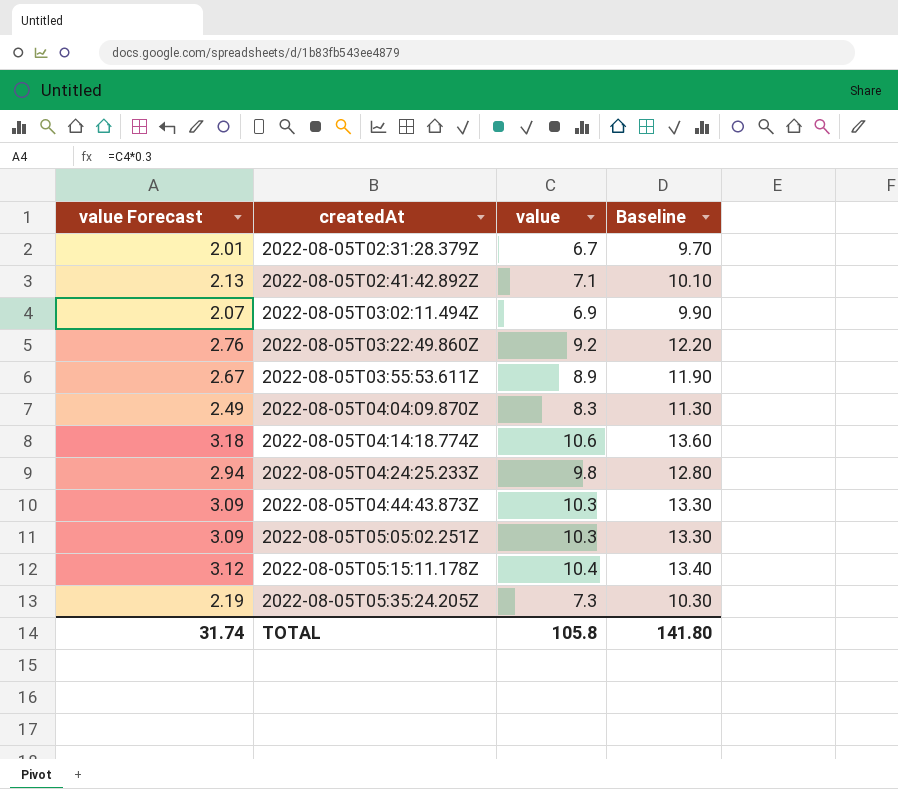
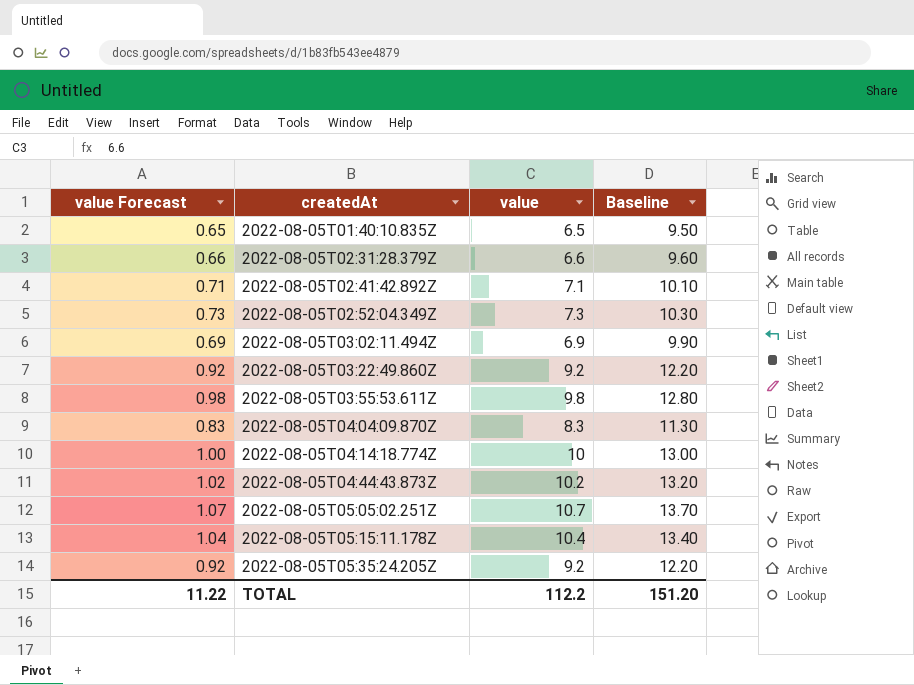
column value Forecast | formula: [value] * 0.3 -> [value] * 0.1
row 2022-08-05T04:24:25.233Z: 2.94 | 9.8 | 12.80 -> none
row 2022-08-05T01:40:10.835Z: none -> 0.65 | 6.5 | 9.50
2022-08-05T02:31:28.379Z | value: 6.7 -> 6.6
2022-08-05T02:31:28.379Z | Baseline: 9.70 -> 9.60
row 2022-08-05T02:52:04.349Z: none -> 0.73 | 7.3 | 10.30
2022-08-05T03:55:53.611Z | value: 8.9 -> 9.8
2022-08-05T03:55:53.611Z | Baseline: 11.90 -> 12.80
2022-08-05T04:14:18.774Z | value: 10.6 -> 10
2022-08-05T04:14:18.774Z | Baseline: 13.60 -> 13.00
2022-08-05T04:44:43.873Z | value: 10.3 -> 10.2
2022-08-05T04:44:43.873Z | Baseline: 13.30 -> 13.20
2022-08-05T05:05:02.251Z | value: 10.3 -> 10.7
2022-08-05T05:05:02.251Z | Baseline: 13.30 -> 13.70
2022-08-05T05:35:24.205Z | value: 7.3 -> 9.2
2022-08-05T05:35:24.205Z | Baseline: 10.30 -> 12.20
TOTAL | value Forecast: 31.74 -> 11.22
TOTAL | value: 105.8 -> 112.2
TOTAL | Baseline: 141.80 -> 151.20

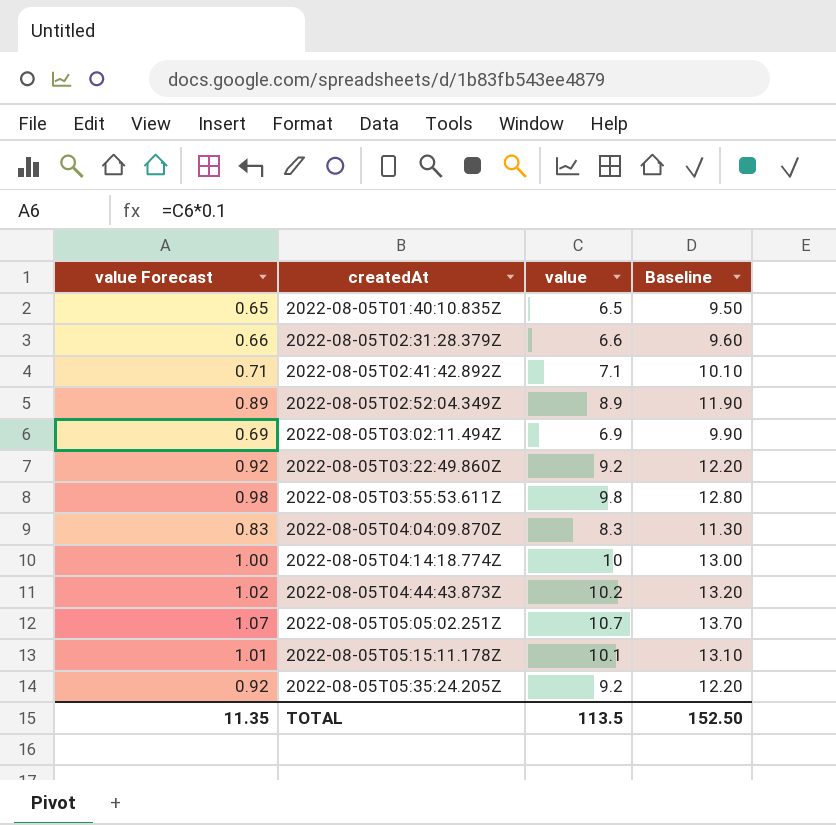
2022-08-05T02:52:04.349Z | value Forecast: 0.73 -> 0.89
2022-08-05T02:52:04.349Z | value: 7.3 -> 8.9
2022-08-05T02:52:04.349Z | Baseline: 10.30 -> 11.90
2022-08-05T05:15:11.178Z | value Forecast: 1.04 -> 1.01
2022-08-05T05:15:11.178Z | value: 10.4 -> 10.1
2022-08-05T05:15:11.178Z | Baseline: 13.40 -> 13.10
TOTAL | value Forecast: 11.22 -> 11.35
TOTAL | value: 112.2 -> 113.5
TOTAL | Baseline: 151.20 -> 152.50

